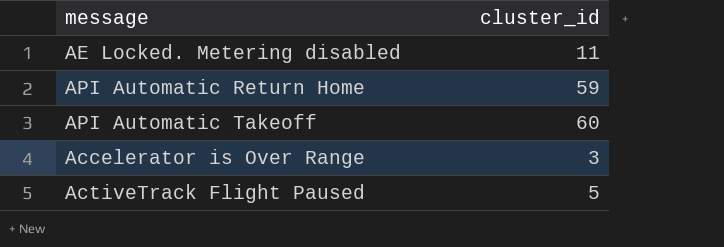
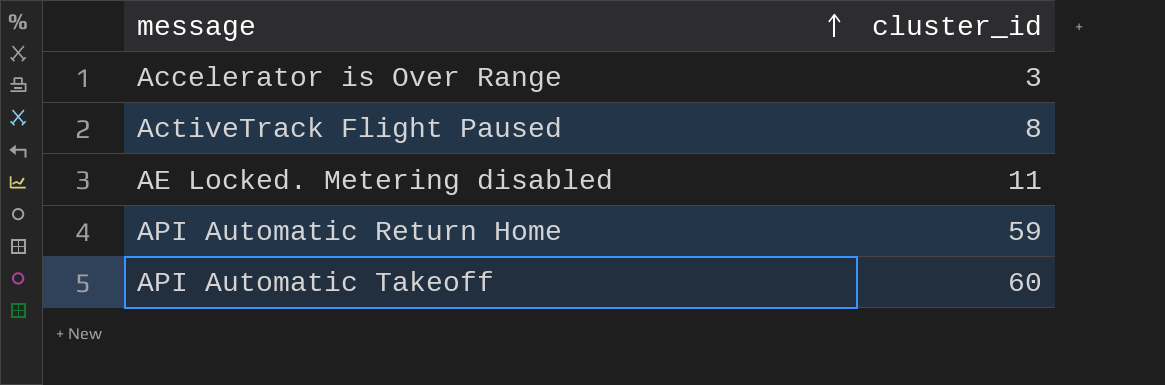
row order: none -> message ascending
ActiveTrack Flight Paused | cluster_id: 5 -> 8

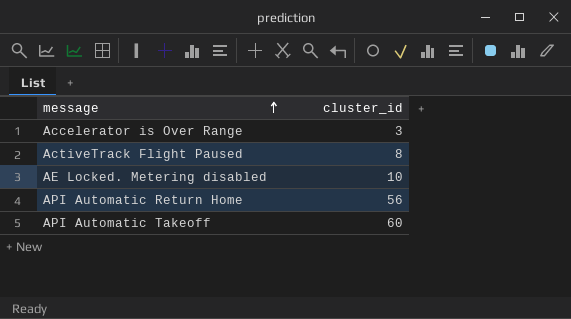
AE Locked. Metering disabled | cluster_id: 11 -> 10
API Automatic Return Home | cluster_id: 59 -> 56

